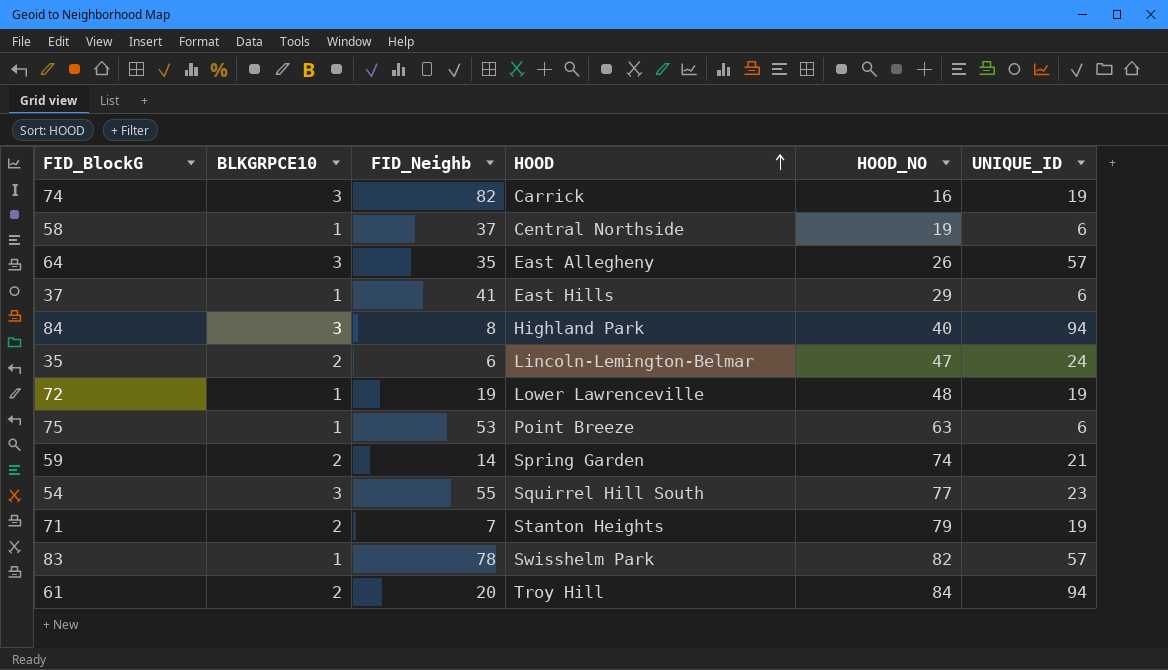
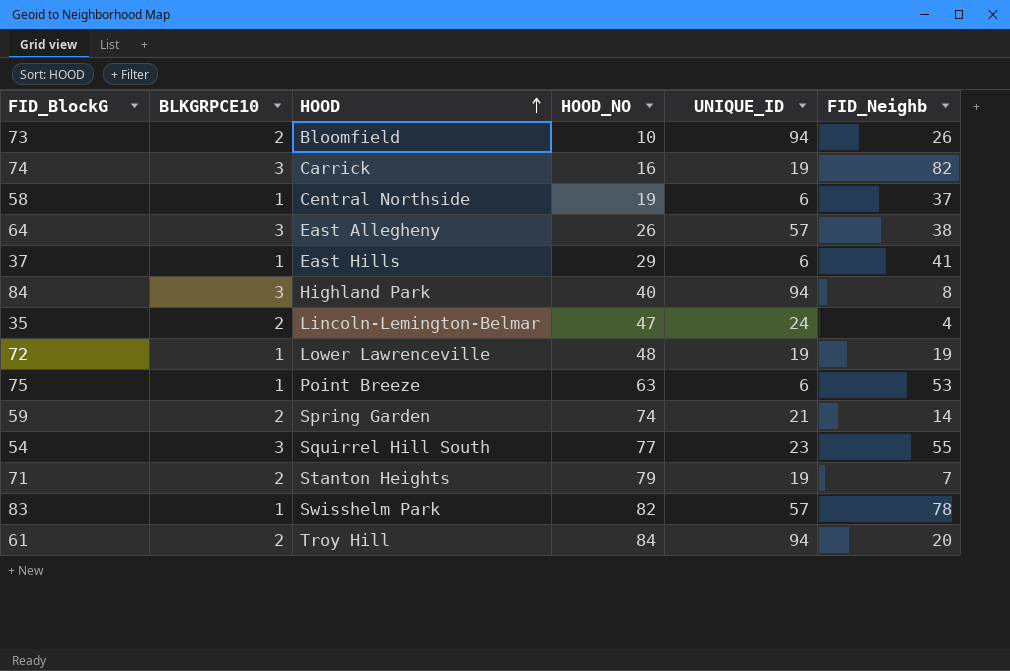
column FID_Neighb | position: 3 -> 6
row 73: none -> 2 | Bloomfield | 10 | 94 | 26
64 | FID_Neighb: 35 -> 38
35 | FID_Neighb: 6 -> 4

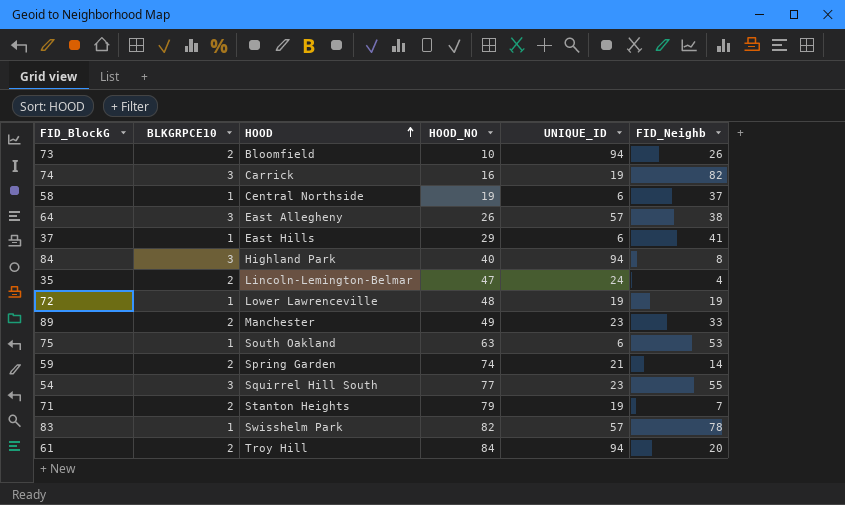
row 89: none -> 2 | Manchester | 49 | 23 | 33
75 | HOOD: Point Breeze -> South Oakland

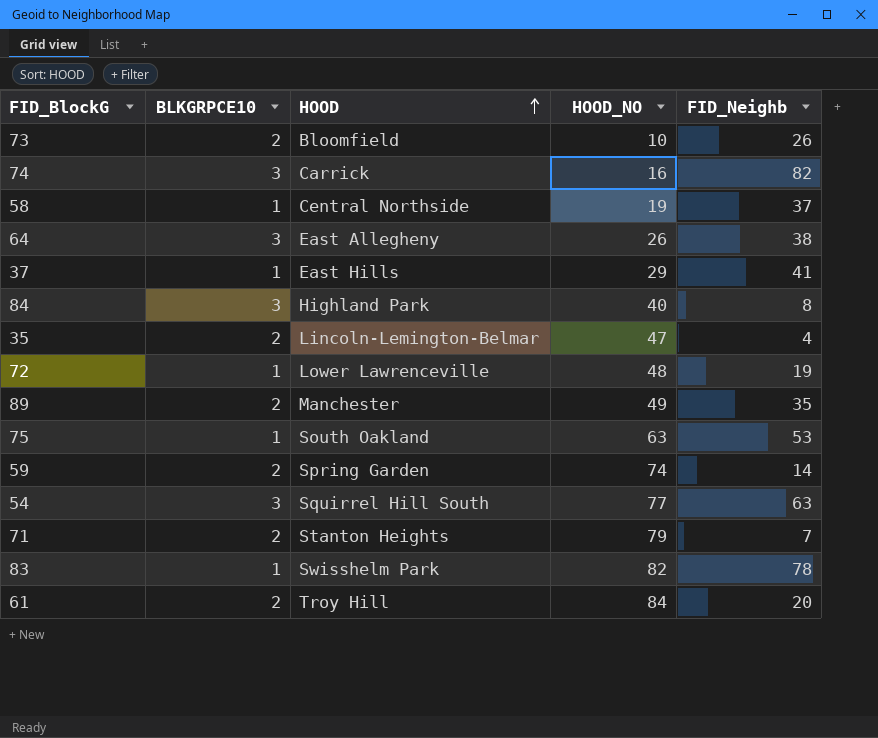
column UNIQUE_ID | position: 5 -> none
89 | FID_Neighb: 33 -> 35
54 | FID_Neighb: 55 -> 63

